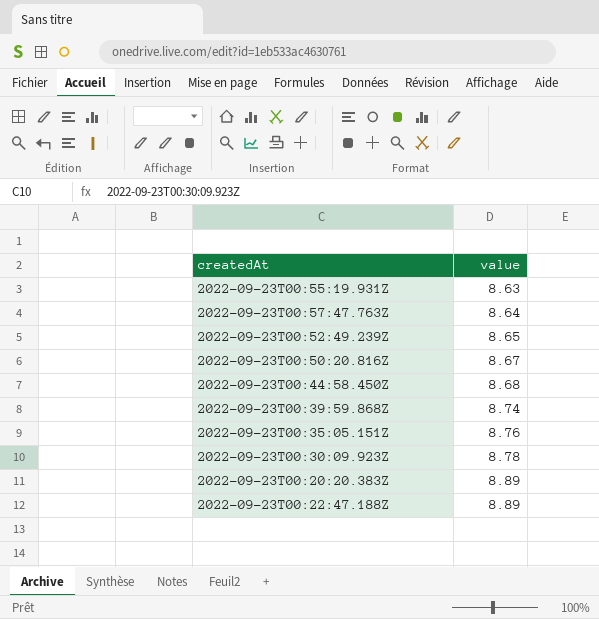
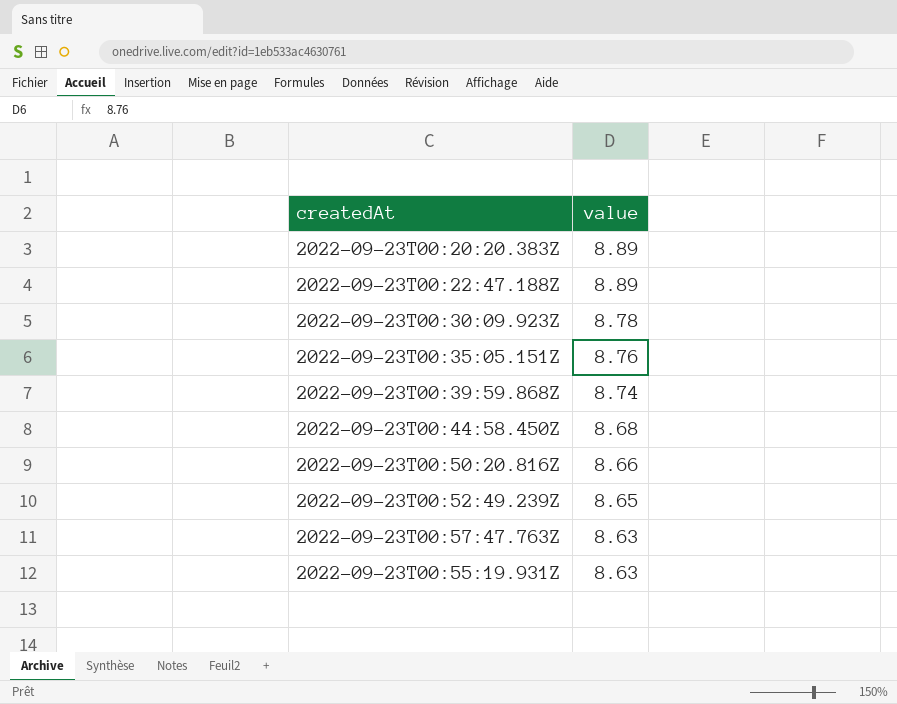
row order: value ascending -> value descending
2022-09-23T00:50:20.816Z | value: 8.67 -> 8.66
2022-09-23T00:57:47.763Z | value: 8.64 -> 8.63

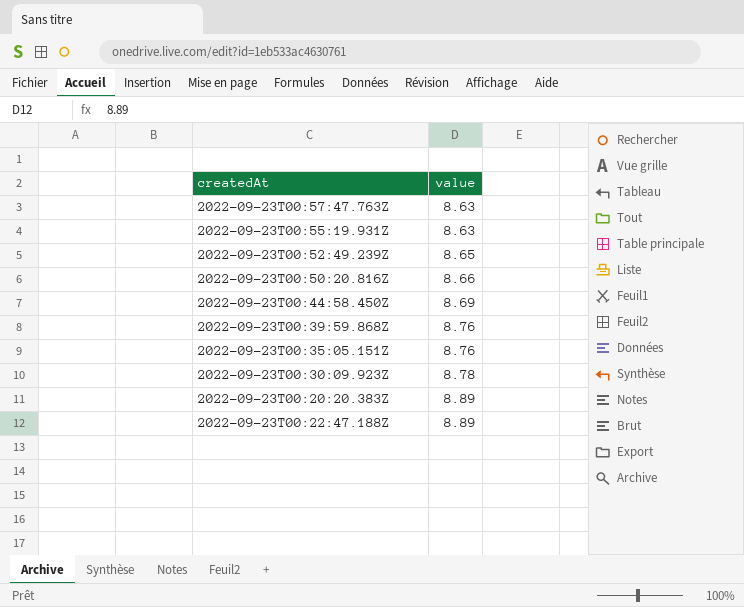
row order: value descending -> value ascending
2022-09-23T00:44:58.450Z | value: 8.68 -> 8.69
2022-09-23T00:39:59.868Z | value: 8.74 -> 8.76

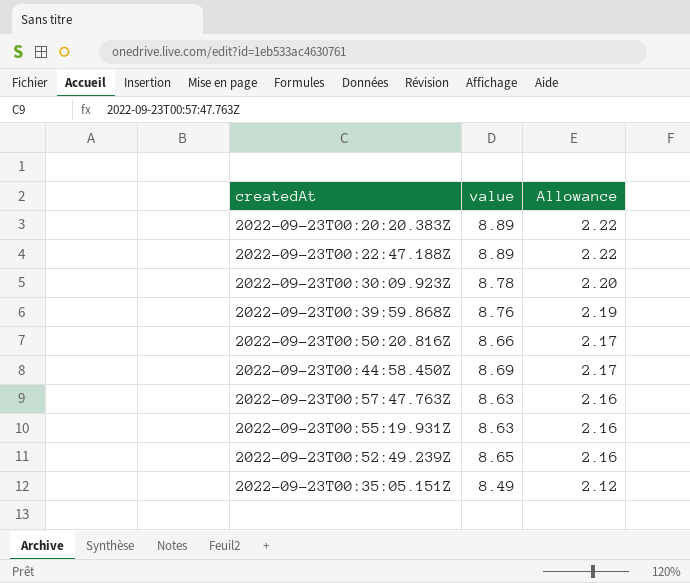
row order: value ascending -> Allowance descending
column Allowance | formula: none -> [value] * 0.25
2022-09-23T00:35:05.151Z | value: 8.76 -> 8.49

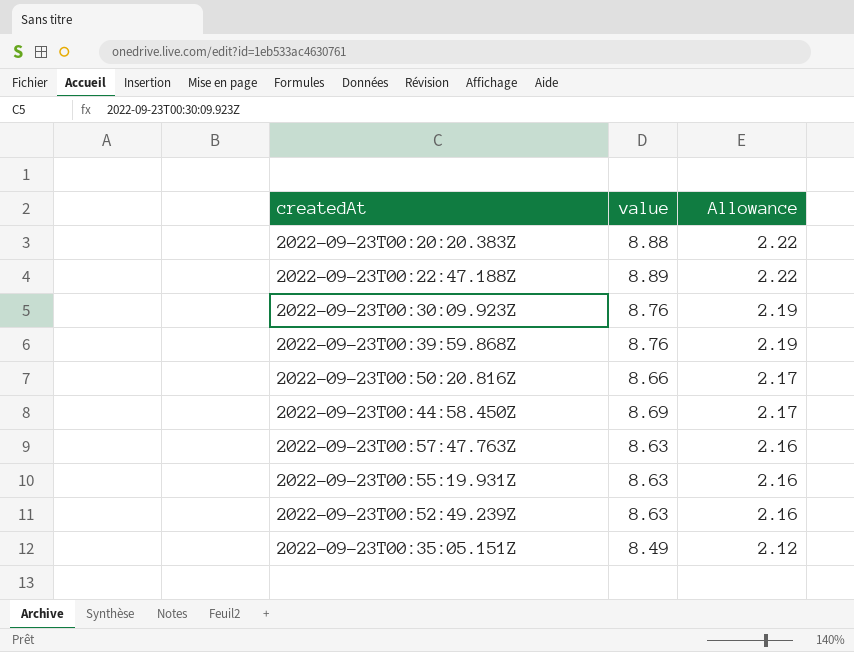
2022-09-23T00:20:20.383Z | value: 8.89 -> 8.88
2022-09-23T00:30:09.923Z | value: 8.78 -> 8.76
2022-09-23T00:30:09.923Z | Allowance: 2.20 -> 2.19
2022-09-23T00:52:49.239Z | value: 8.65 -> 8.63

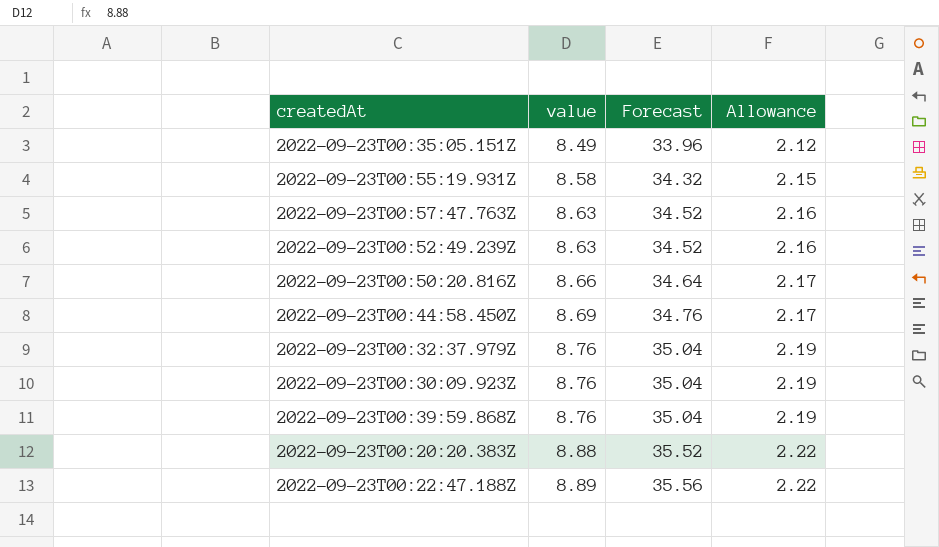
row order: Allowance descending -> value ascending
column Forecast | formula: none -> [value] * 4
2022-09-23T00:55:19.931Z | value: 8.63 -> 8.58
2022-09-23T00:55:19.931Z | Allowance: 2.16 -> 2.15
row 2022-09-23T00:32:37.979Z: none -> 8.76 | 35.04 | 2.19

